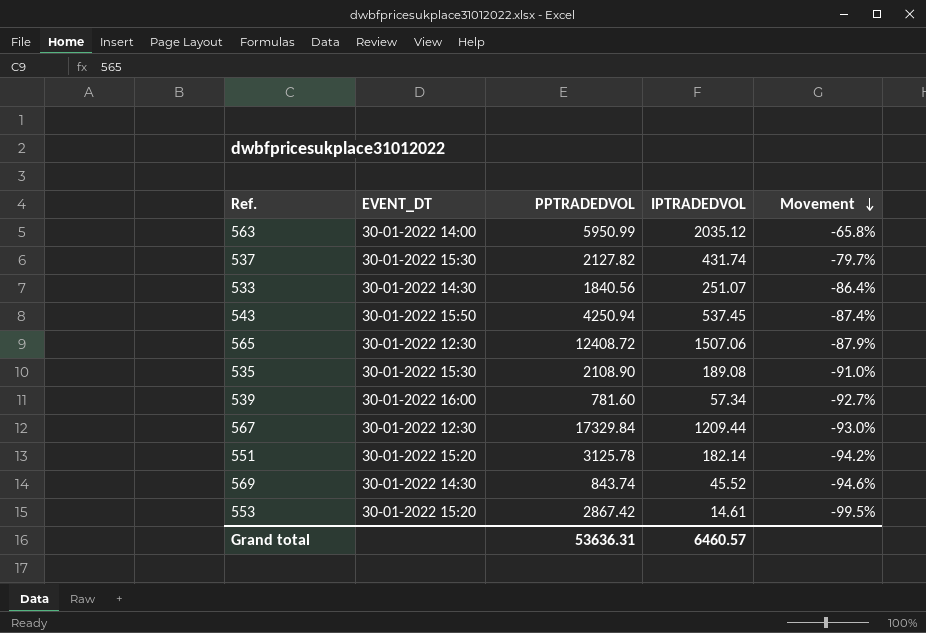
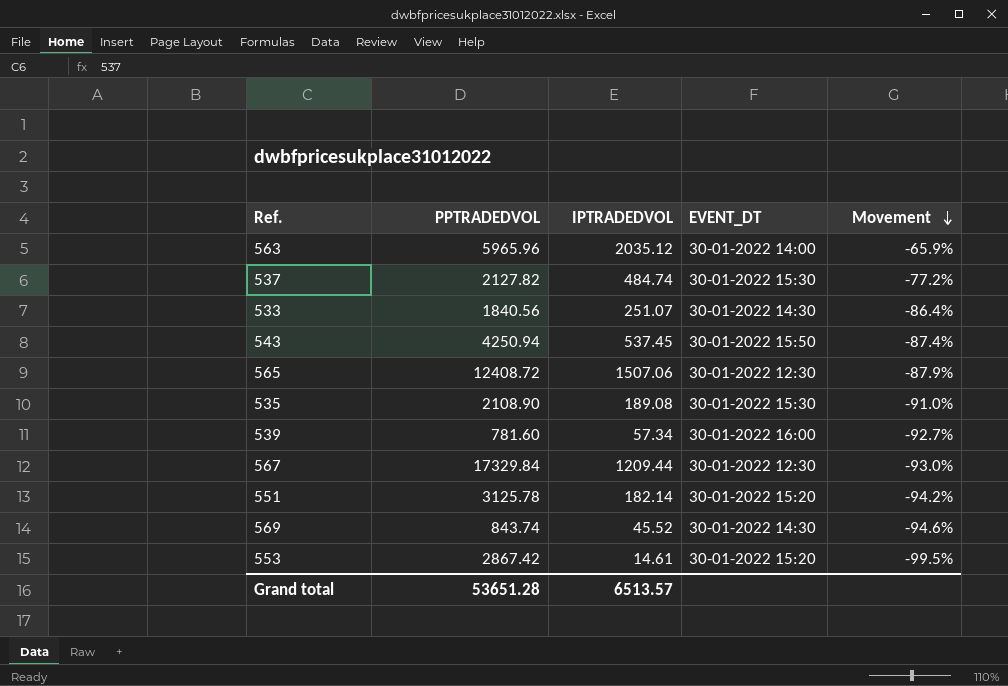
column EVENT_DT | position: 2 -> 4
563 | PPTRADEDVOL: 5950.99 -> 5965.96
563 | Movement: -65.8% -> -65.9%
537 | IPTRADEDVOL: 431.74 -> 484.74
537 | Movement: -79.7% -> -77.2%
Grand total | PPTRADEDVOL: 53636.31 -> 53651.28
Grand total | IPTRADEDVOL: 6460.57 -> 6513.57

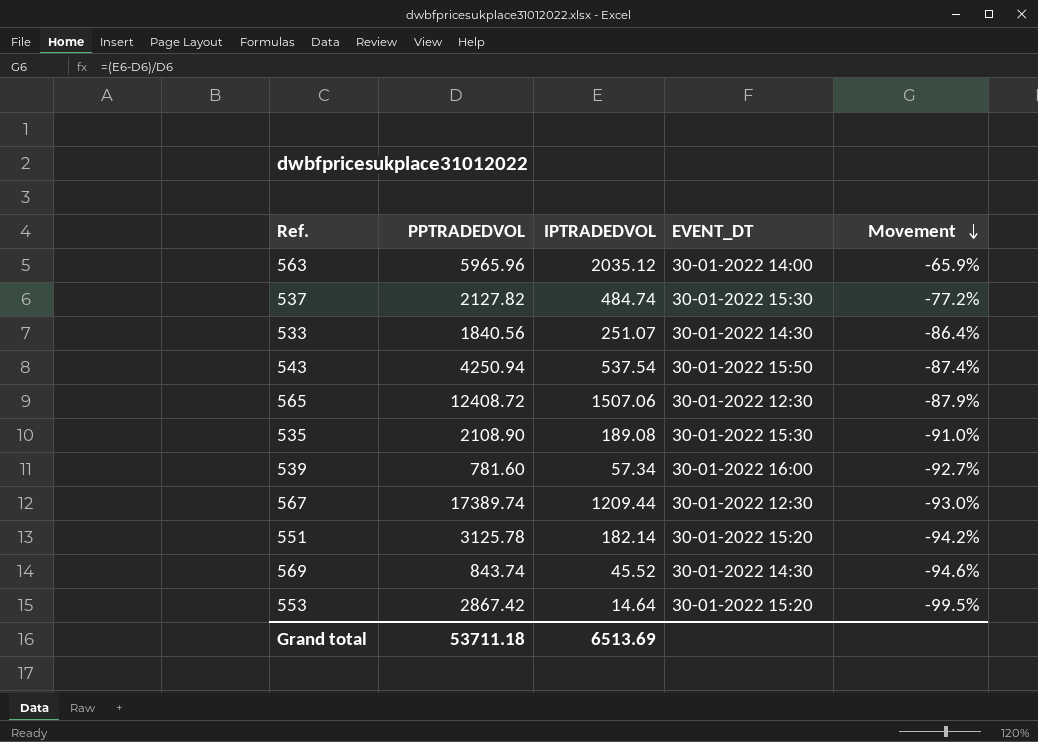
543 | IPTRADEDVOL: 537.45 -> 537.54
567 | PPTRADEDVOL: 17329.84 -> 17389.74
553 | IPTRADEDVOL: 14.61 -> 14.64
Grand total | PPTRADEDVOL: 53651.28 -> 53711.18
Grand total | IPTRADEDVOL: 6513.57 -> 6513.69

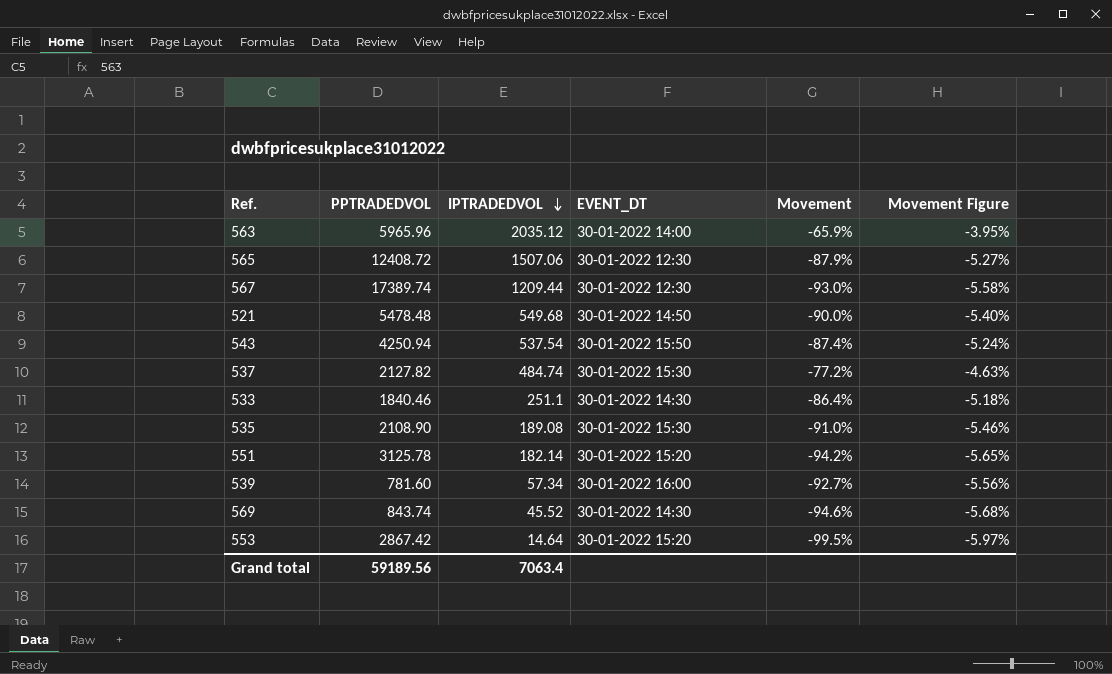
row order: Movement descending -> IPTRADEDVOL descending
column Movement Figure | formula: none -> [Movement] * 0.06
row 521: none -> 5478.48 | 549.68 | 30-01-2022 14:50 | -90.0% | -5.40%
533 | PPTRADEDVOL: 1840.56 -> 1840.46
533 | IPTRADEDVOL: 251.07 -> 251.1
Grand total | PPTRADEDVOL: 53711.18 -> 59189.56
Grand total | IPTRADEDVOL: 6513.69 -> 7063.4

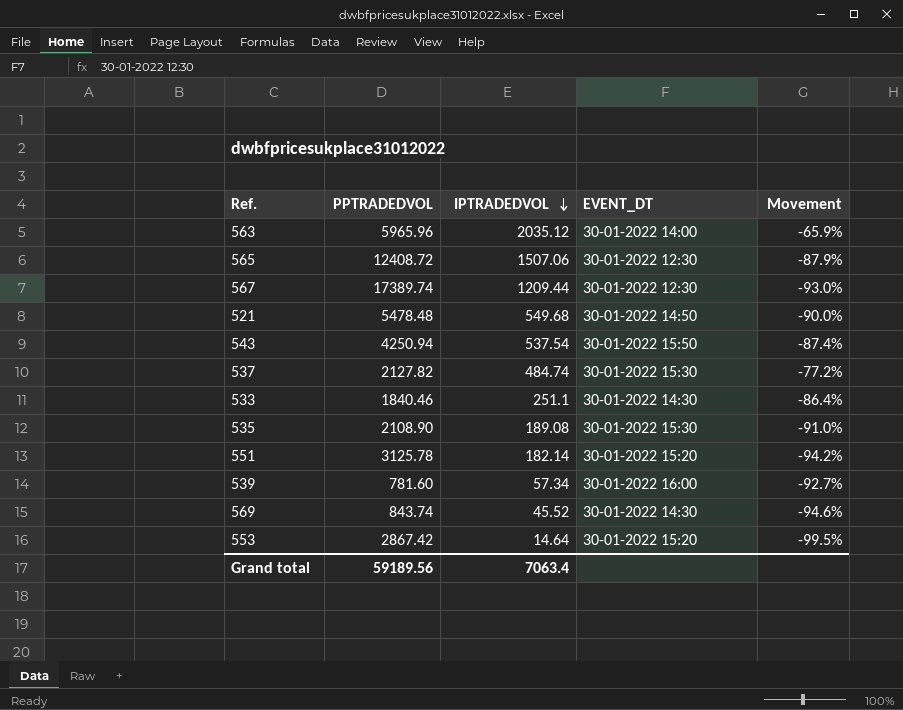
column Movement Figure | formula: [Movement] * 0.06 -> none

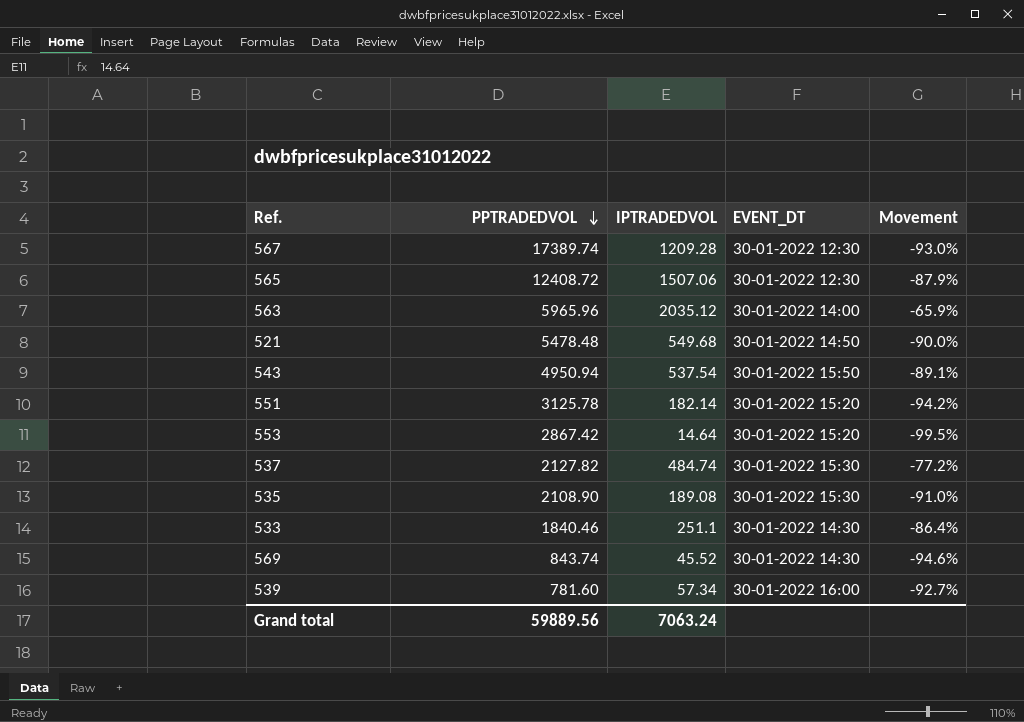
row order: IPTRADEDVOL descending -> PPTRADEDVOL descending
567 | IPTRADEDVOL: 1209.44 -> 1209.28
543 | PPTRADEDVOL: 4250.94 -> 4950.94
543 | Movement: -87.4% -> -89.1%
Grand total | PPTRADEDVOL: 59189.56 -> 59889.56
Grand total | IPTRADEDVOL: 7063.4 -> 7063.24

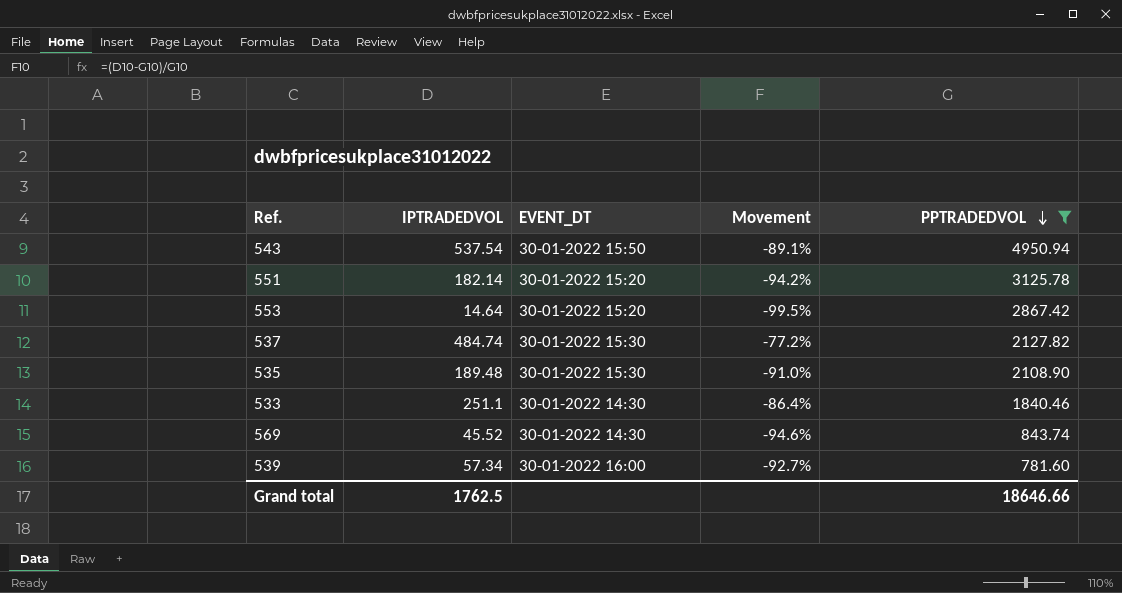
filter: none -> PPTRADEDVOL <= 4950.94
column PPTRADEDVOL | position: 2 -> 5
535 | IPTRADEDVOL: 189.08 -> 189.48
Grand total | IPTRADEDVOL: 7063.24 -> 1762.5
Grand total | PPTRADEDVOL: 59889.56 -> 18646.66

